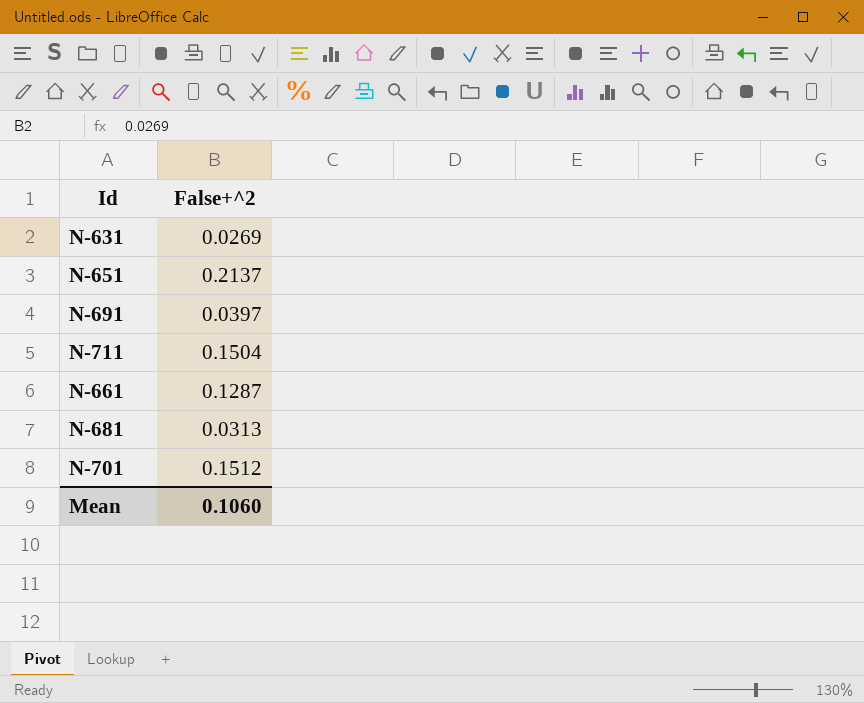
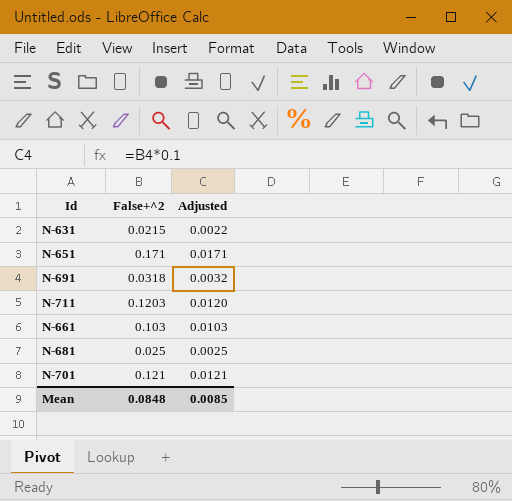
column Adjusted | formula: none -> [False+^2] * 0.1
N-631 | False+^2: 0.0269 -> 0.0215
N-651 | False+^2: 0.2137 -> 0.171
N-691 | False+^2: 0.0397 -> 0.0318
N-711 | False+^2: 0.1504 -> 0.1203
N-661 | False+^2: 0.1287 -> 0.103
N-681 | False+^2: 0.0313 -> 0.025
N-701 | False+^2: 0.1512 -> 0.121
Mean | False+^2: 0.1060 -> 0.0848

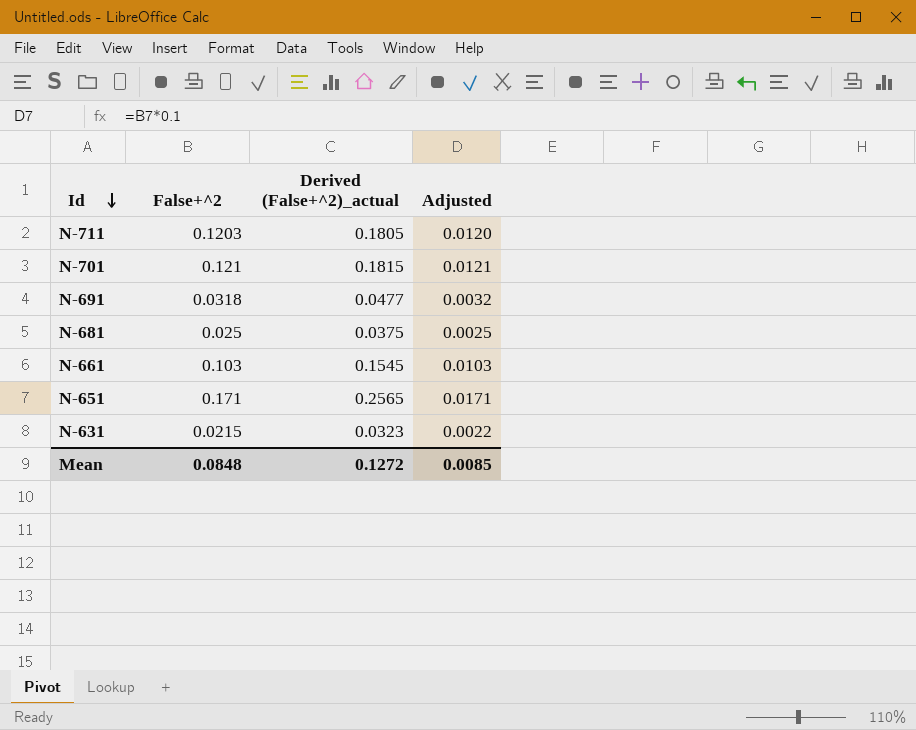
row order: none -> Id descending
column Derived (False+^2)_actual | formula: none -> [False+^2] * 1.5

